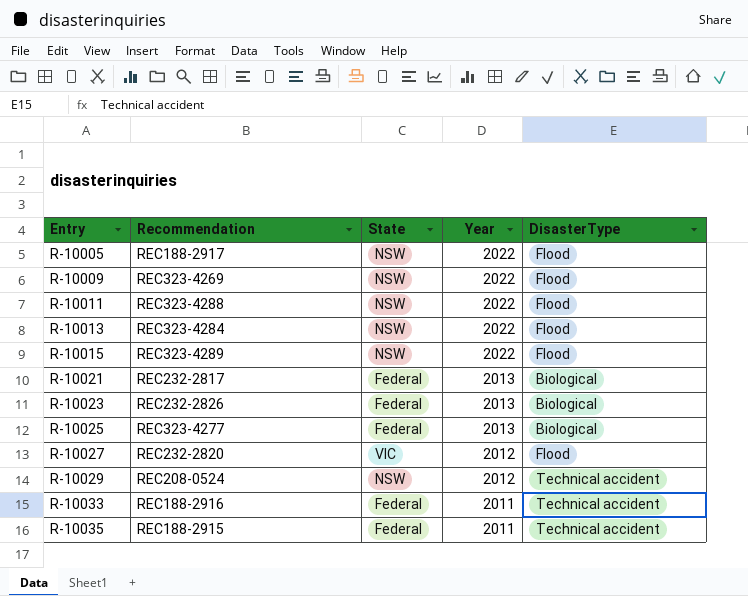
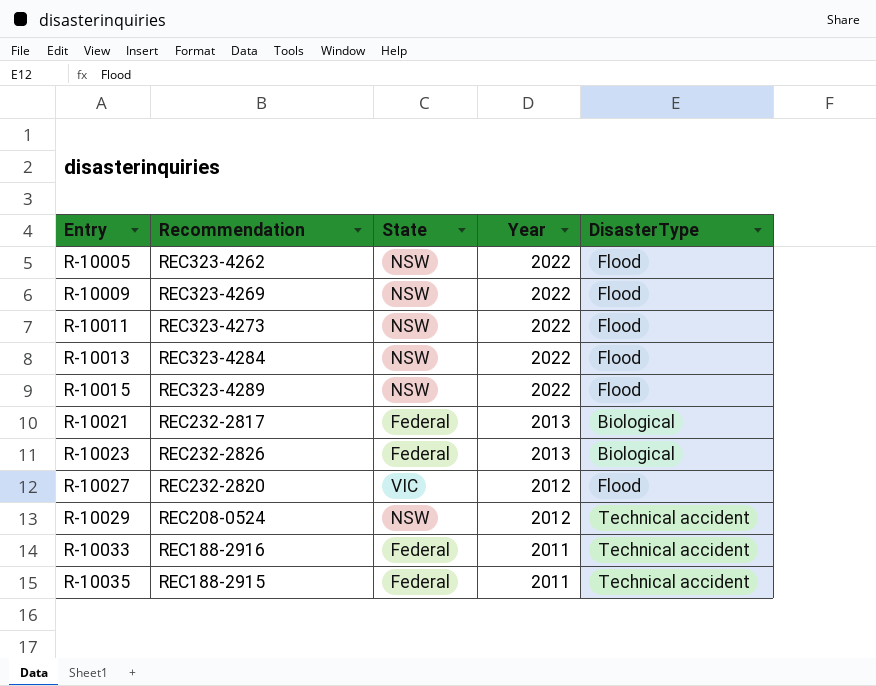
row R-10025: REC323-4277 | Federal | 2013 | Biological -> none
R-10005 | Recommendation: REC188-2917 -> REC323-4262
R-10011 | Recommendation: REC323-4288 -> REC323-4273

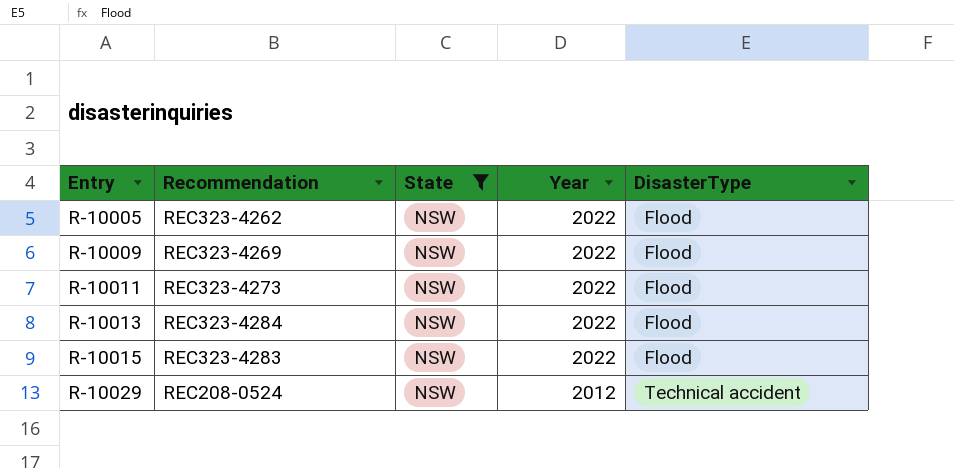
filter: none -> State = NSW
R-10015 | Recommendation: REC323-4289 -> REC323-4283

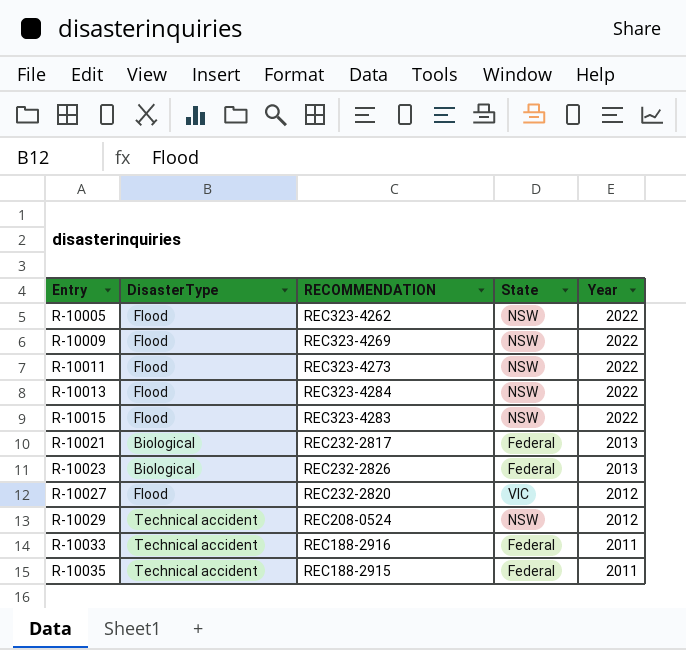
filter: State = NSW -> none
column DisasterType | position: 5 -> 2
column name: Recommendation -> RECOMMENDATION

